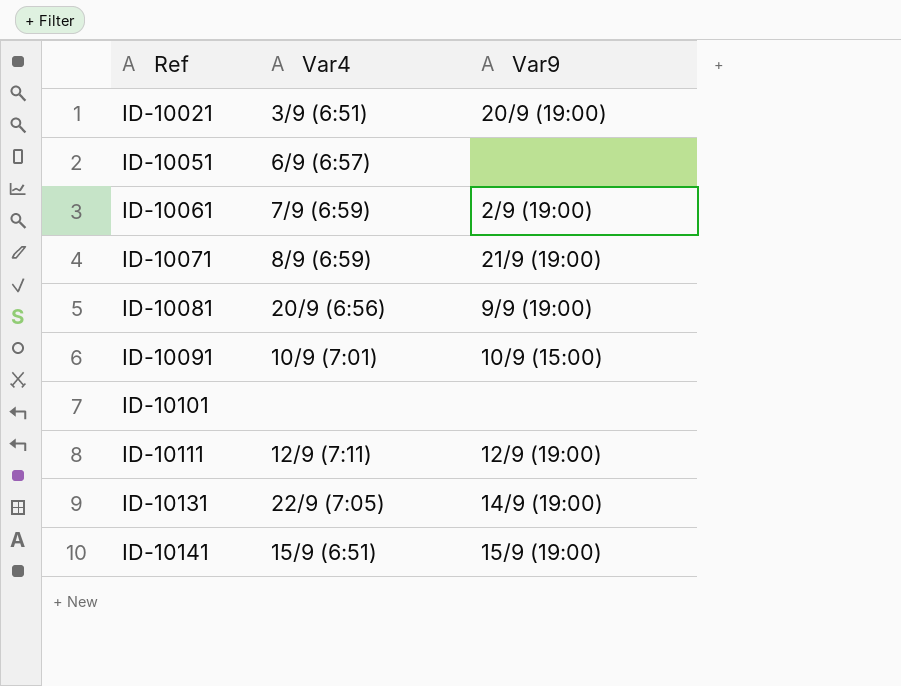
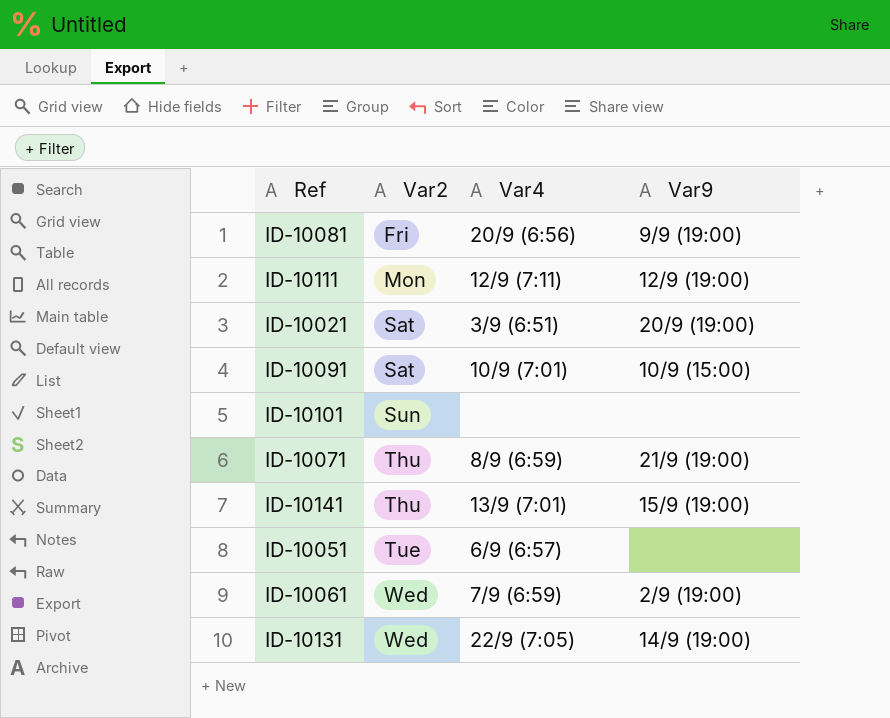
row order: Ref ascending -> Var2 ascending
column Var2 | position: none -> 2
ID-10141 | Var4: 15/9 (6:51) -> 13/9 (7:01)

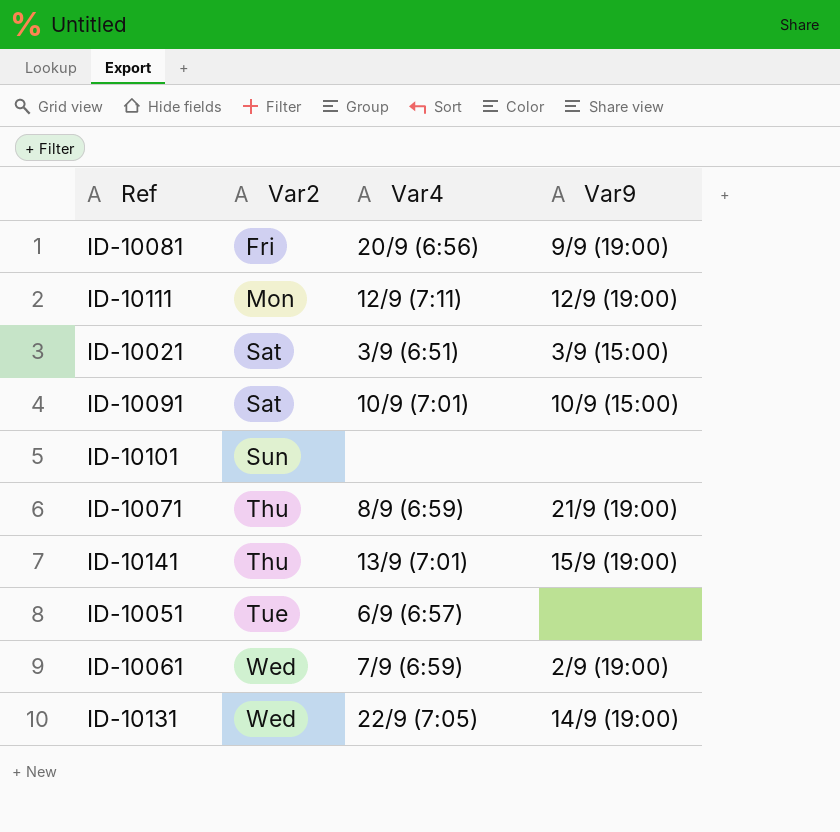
ID-10021 | Var9: 20/9 (19:00) -> 3/9 (15:00)

